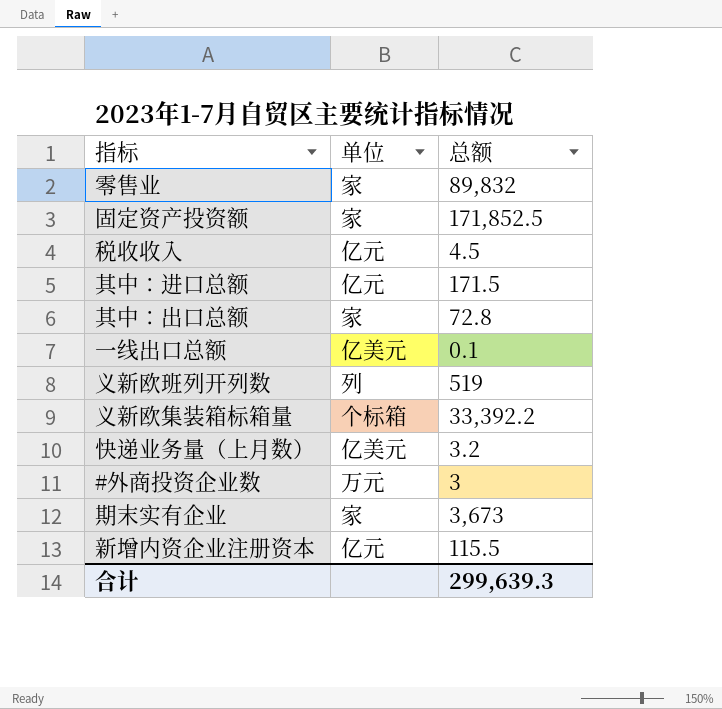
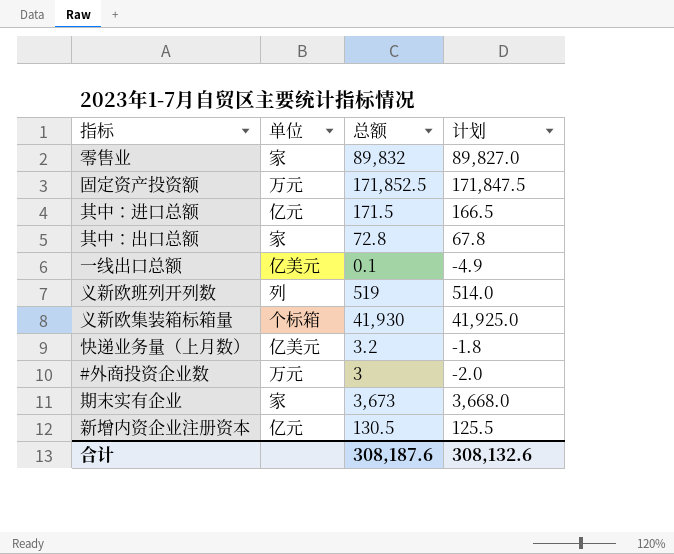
column 计划 | formula: none -> [总额] - 5
row 税收收入: 亿元 | 4.5 -> none
固定资产投资额 | 单位: 家 -> 万元
义新欧集装箱标箱量 | 总额: 33,392.2 -> 41,930
新增内资企业注册资本 | 总额: 115.5 -> 130.5
合计 | 总额: 299,639.3 -> 308,187.6

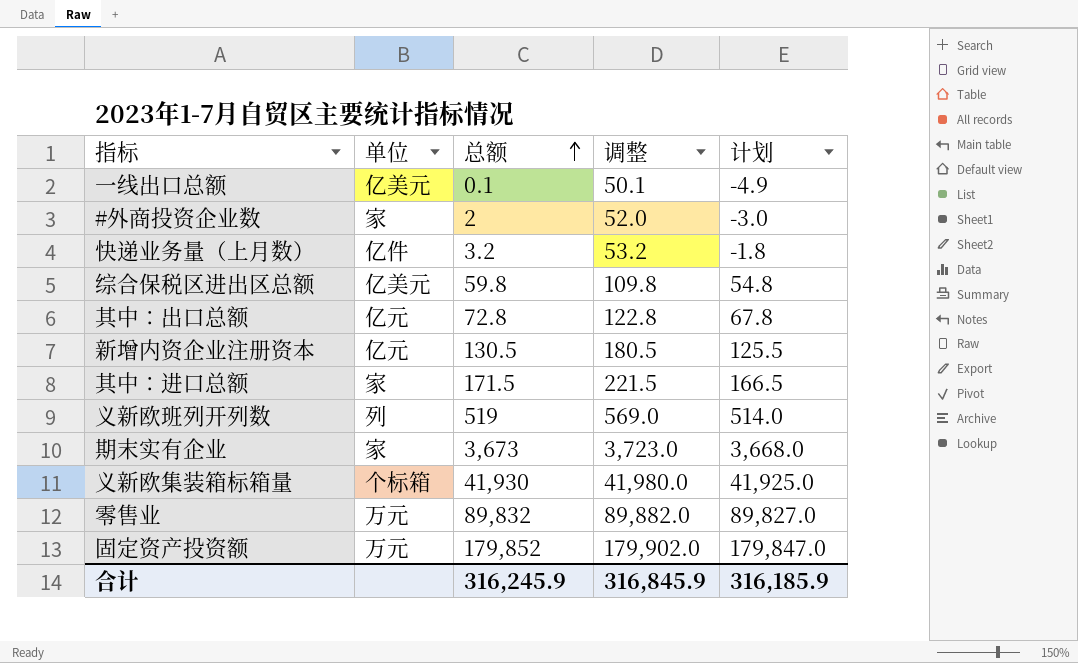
row order: none -> 总额 ascending
column 调整 | formula: none -> [总额] + 50
#外商投资企业数 | 单位: 万元 -> 家
#外商投资企业数 | 总额: 3 -> 2
#外商投资企业数 | 计划: -2.0 -> -3.0
快递业务量（上月数） | 单位: 亿美元 -> 亿件
row 综合保税区进出区总额: none -> 亿美元 | 59.8 | 109.8 | 54.8
其中：出口总额 | 单位: 家 -> 亿元
其中：进口总额 | 单位: 亿元 -> 家
零售业 | 单位: 家 -> 万元
固定资产投资额 | 总额: 171,852.5 -> 179,852
固定资产投资额 | 计划: 171,847.5 -> 179,847.0
合计 | 总额: 308,187.6 -> 316,245.9
合计 | 计划: 308,132.6 -> 316,185.9

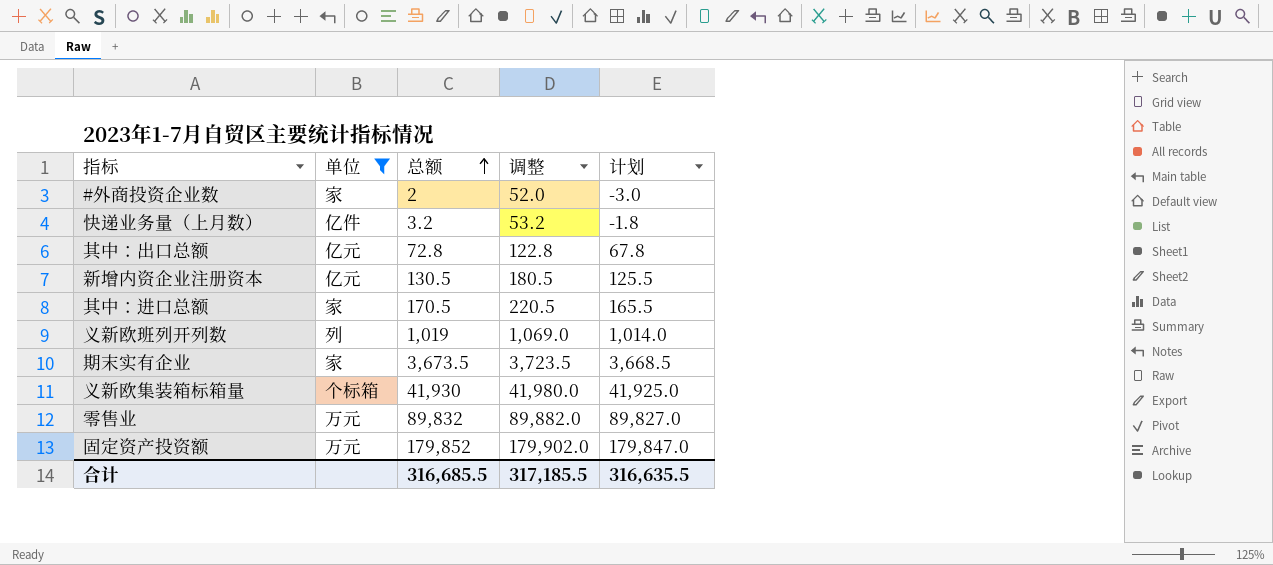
filter: none -> 单位 != 亿美元
其中：进口总额 | 总额: 171.5 -> 170.5
其中：进口总额 | 调整: 221.5 -> 220.5
其中：进口总额 | 计划: 166.5 -> 165.5
义新欧班列开列数 | 总额: 519 -> 1,019
义新欧班列开列数 | 调整: 569.0 -> 1,069.0
义新欧班列开列数 | 计划: 514.0 -> 1,014.0
期末实有企业 | 总额: 3,673 -> 3,673.5
期末实有企业 | 调整: 3,723.0 -> 3,723.5
期末实有企业 | 计划: 3,668.0 -> 3,668.5
合计 | 总额: 316,245.9 -> 316,685.5
合计 | 调整: 316,845.9 -> 317,185.5
合计 | 计划: 316,185.9 -> 316,635.5

